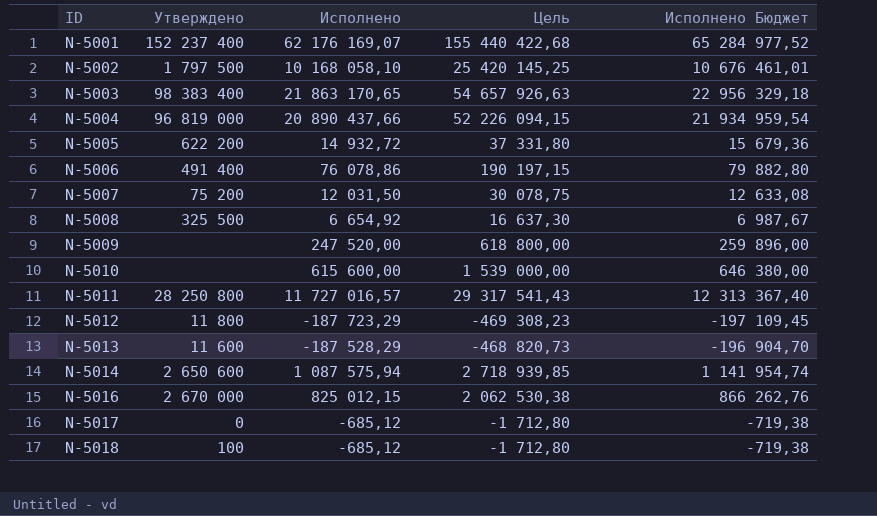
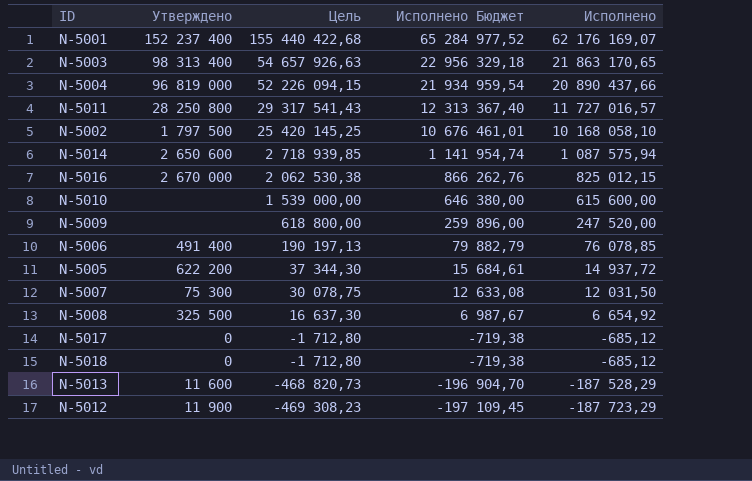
row order: ID ascending -> Цель descending
column Исполнено | position: 3 -> 5
N-5003 | Утверждено: 98 383 400 -> 98 313 400
N-5006 | Цель: 190 197,15 -> 190 197,13
N-5006 | Исполнено Бюджет: 79 882,80 -> 79 882,79
N-5006 | Исполнено: 76 078,86 -> 76 078,85
N-5005 | Цель: 37 331,80 -> 37 344,30
N-5005 | Исполнено Бюджет: 15 679,36 -> 15 684,61
N-5005 | Исполнено: 14 932,72 -> 14 937,72
N-5007 | Утверждено: 75 200 -> 75 300
N-5018 | Утверждено: 100 -> 0
N-5012 | Утверждено: 11 800 -> 11 900

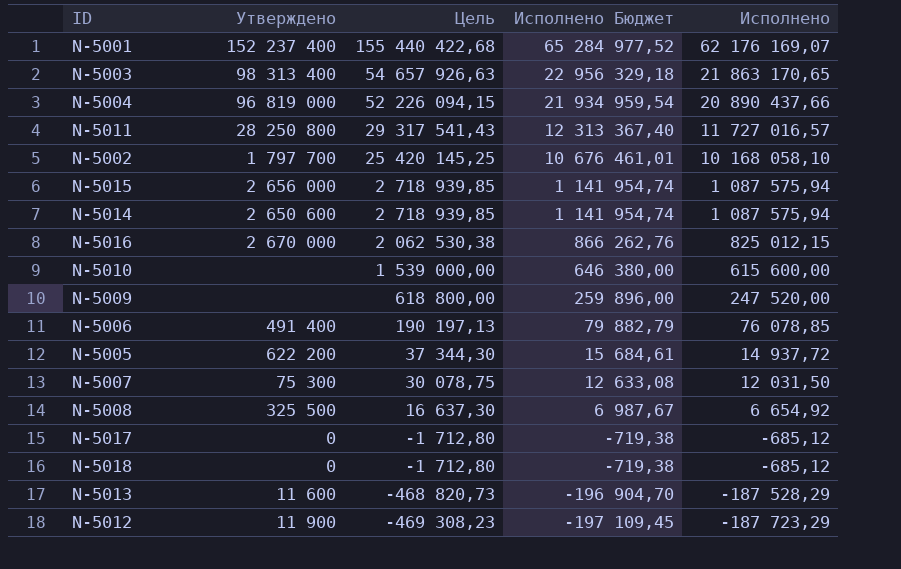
N-5002 | Утверждено: 1 797 500 -> 1 797 700
row N-5015: none -> 2 656 000 | 2 718 939,85 | 1 141 954,74 | 1 087 575,94

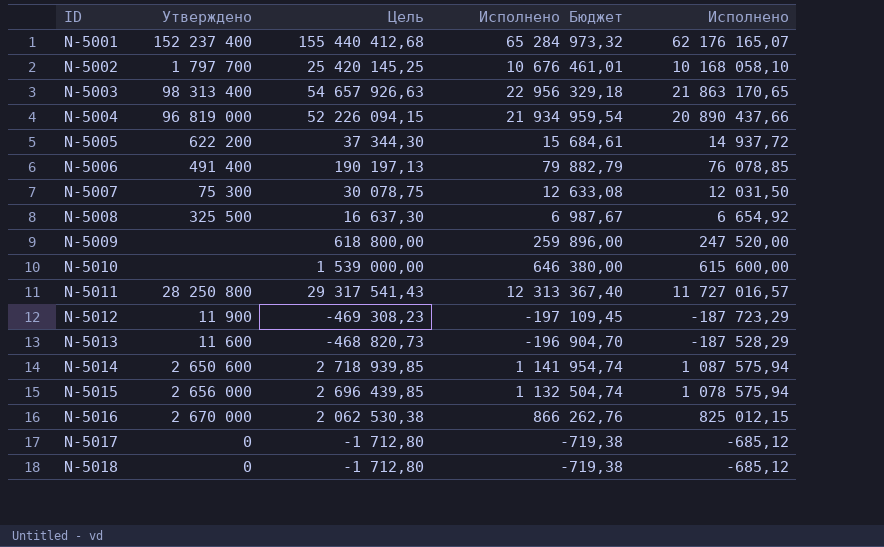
row order: Цель descending -> ID ascending
N-5001 | Цель: 155 440 422,68 -> 155 440 412,68
N-5001 | Исполнено Бюджет: 65 284 977,52 -> 65 284 973,32
N-5001 | Исполнено: 62 176 169,07 -> 62 176 165,07
N-5015 | Цель: 2 718 939,85 -> 2 696 439,85
N-5015 | Исполнено Бюджет: 1 141 954,74 -> 1 132 504,74
N-5015 | Исполнено: 1 087 575,94 -> 1 078 575,94

